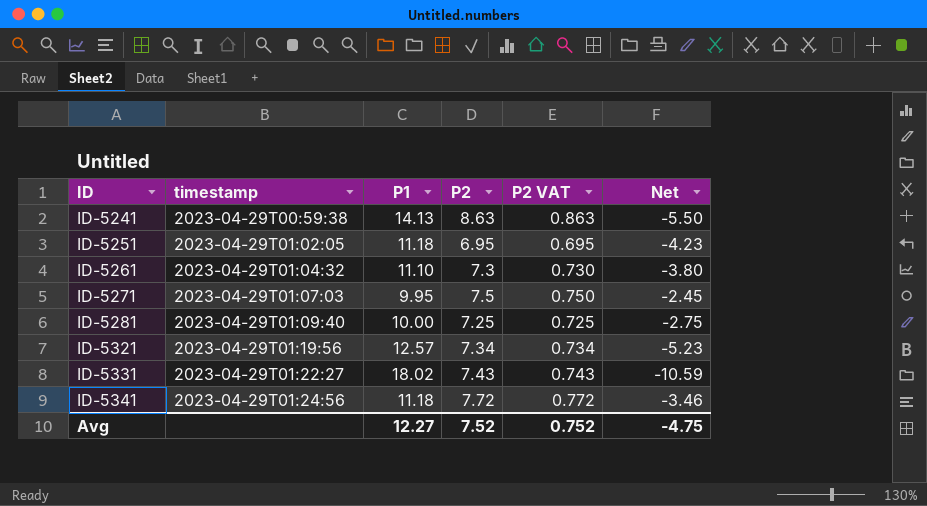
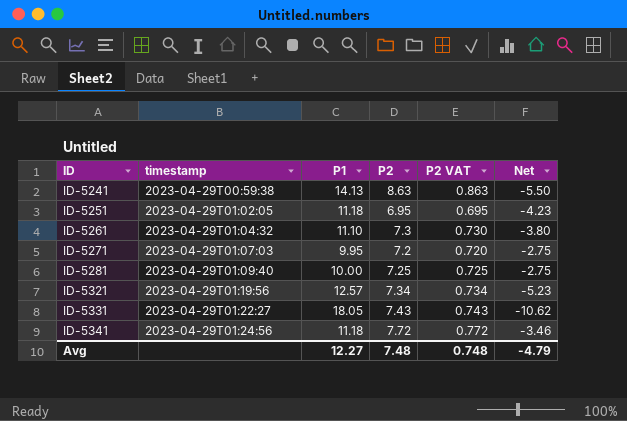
ID-5271 | P2: 7.5 -> 7.2
ID-5271 | P2 VAT: 0.750 -> 0.720
ID-5271 | Net: -2.45 -> -2.75
ID-5331 | P1: 18.02 -> 18.05
ID-5331 | Net: -10.59 -> -10.62
Avg | P2: 7.52 -> 7.48
Avg | P2 VAT: 0.752 -> 0.748
Avg | Net: -4.75 -> -4.79

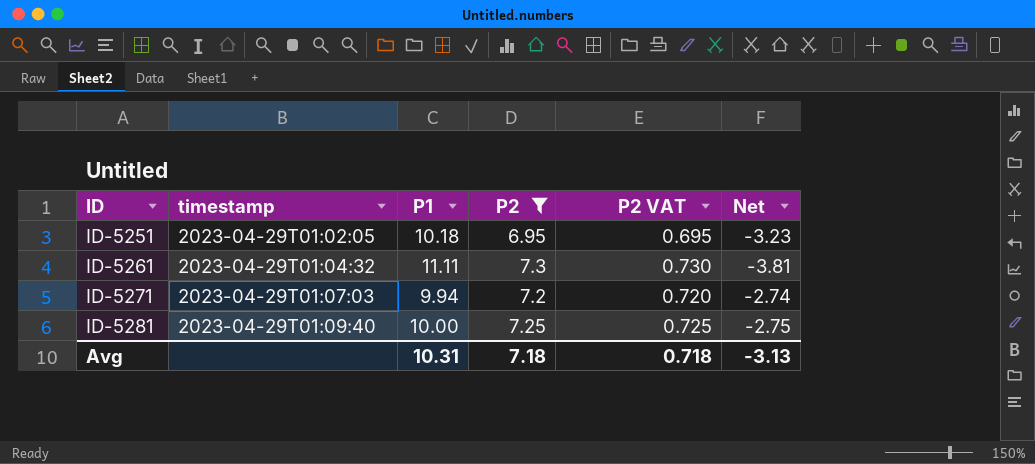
filter: none -> P2 <= 7.3
ID-5251 | P1: 11.18 -> 10.18
ID-5251 | Net: -4.23 -> -3.23
ID-5261 | P1: 11.10 -> 11.11
ID-5261 | Net: -3.80 -> -3.81
ID-5271 | P1: 9.95 -> 9.94
ID-5271 | Net: -2.75 -> -2.74
Avg | P1: 12.27 -> 10.31
Avg | P2: 7.48 -> 7.18
Avg | P2 VAT: 0.748 -> 0.718
Avg | Net: -4.79 -> -3.13

